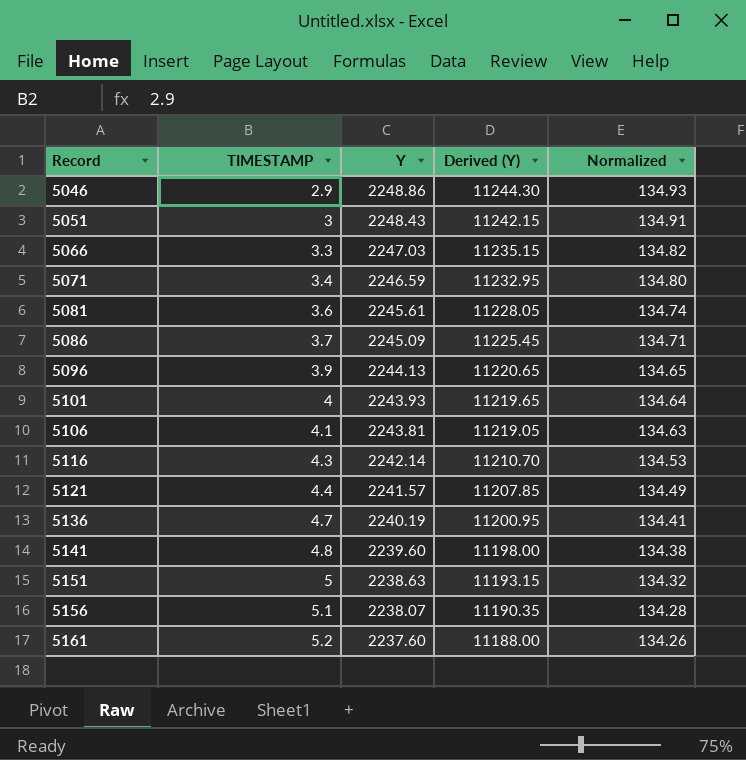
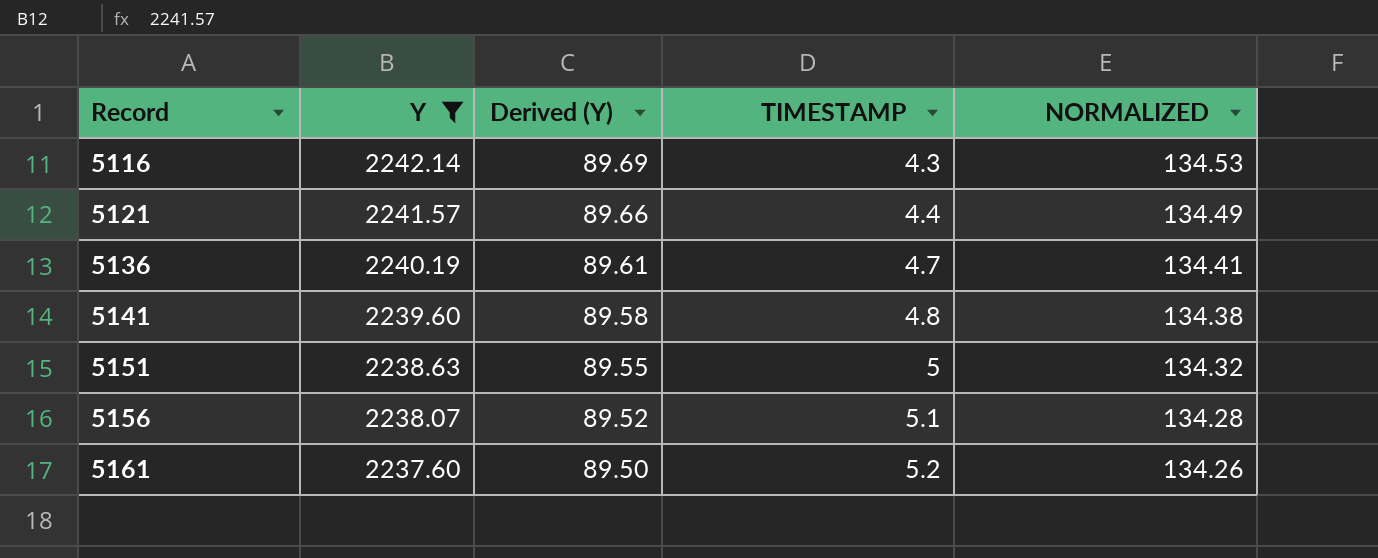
filter: none -> Y <= 2242.14
column Derived (Y) | formula: [Y] * 5 -> [Y] * 0.04
column TIMESTAMP | position: 2 -> 4
column name: Normalized -> NORMALIZED

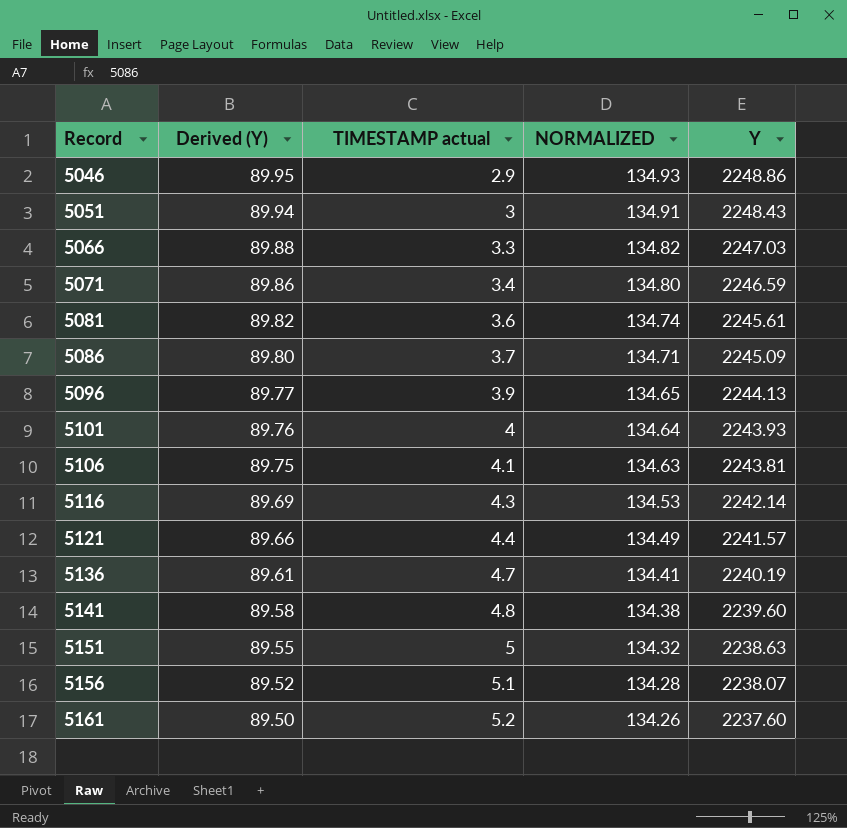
filter: Y <= 2242.14 -> none
column name: TIMESTAMP -> TIMESTAMP actual
column Y | position: 2 -> 5

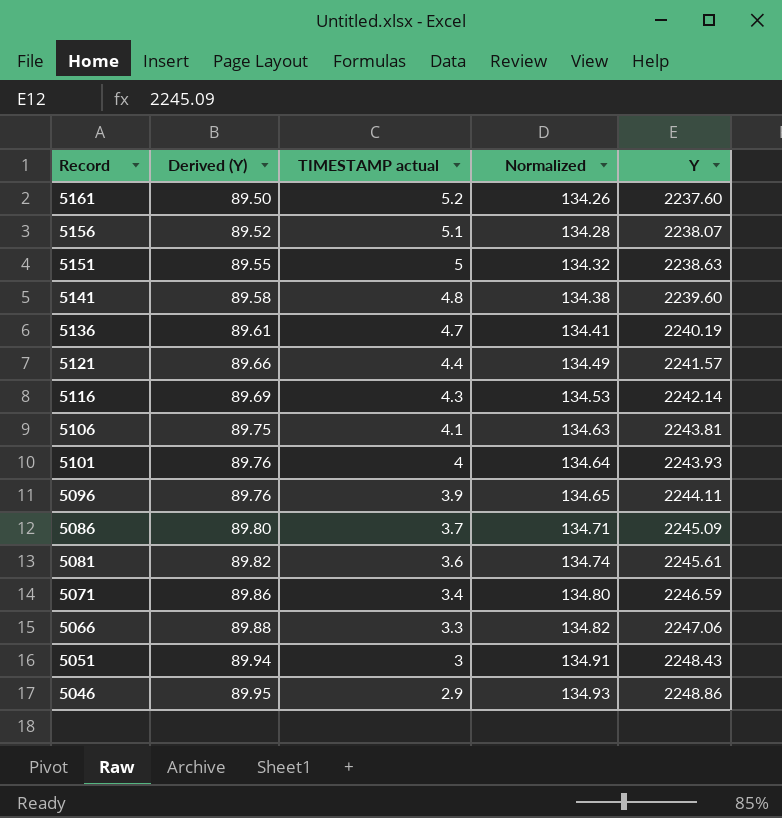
row order: Record ascending -> Record descending
column name: NORMALIZED -> Normalized
5096 | Derived (Y): 89.77 -> 89.76
5096 | Y: 2244.13 -> 2244.11
5066 | Y: 2247.03 -> 2247.06

